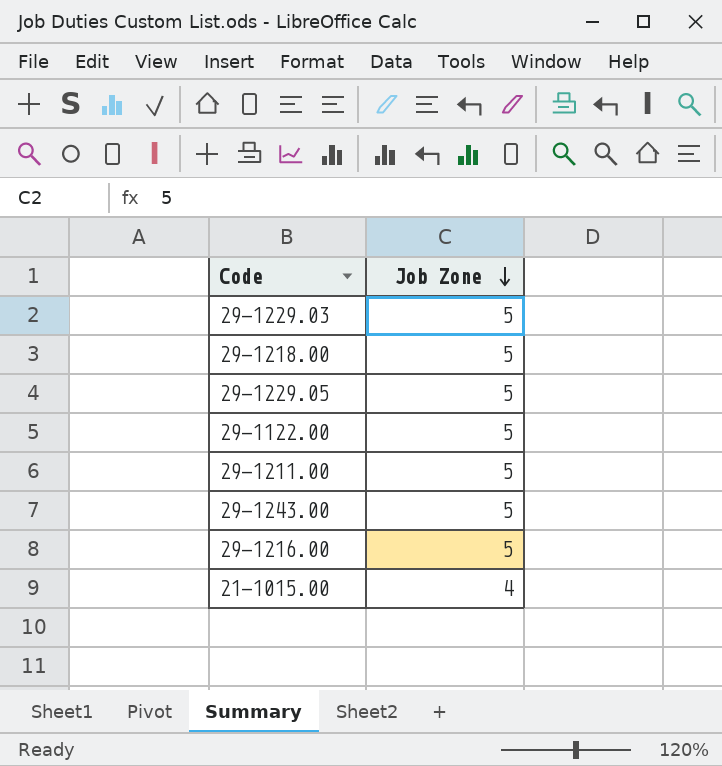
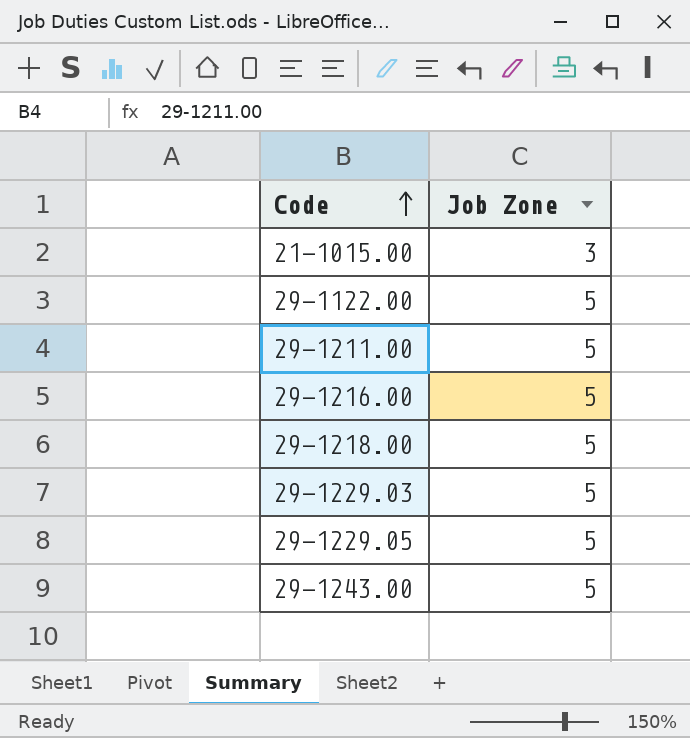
row order: Job Zone descending -> Code ascending
21-1015.00 | Job Zone: 4 -> 3

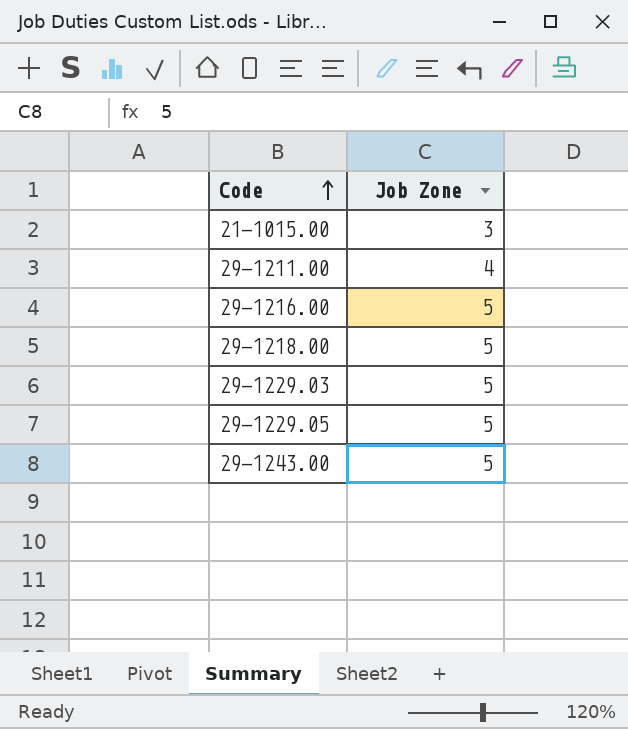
row 29-1122.00: 5 -> none
29-1211.00 | Job Zone: 5 -> 4

